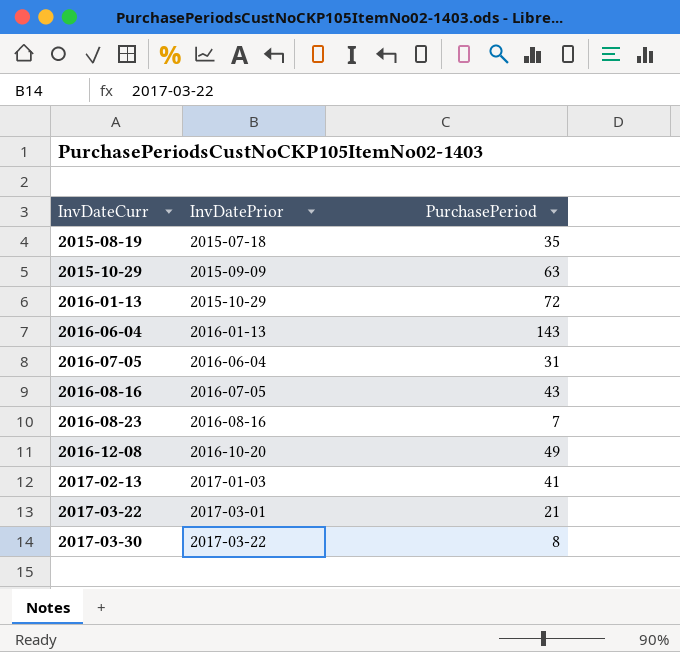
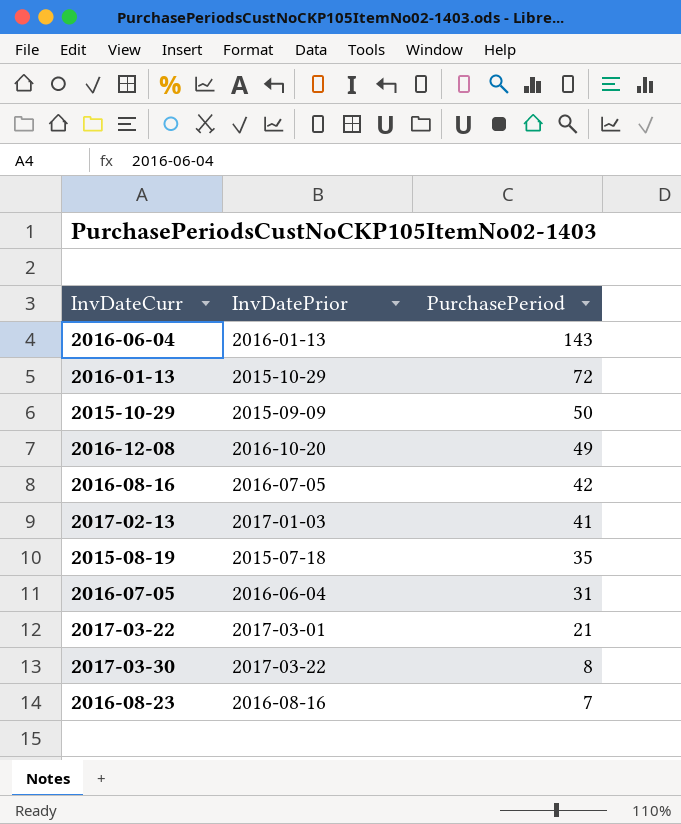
row order: InvDateCurr ascending -> PurchasePeriod descending
2015-10-29 | PurchasePeriod: 63 -> 50
2016-08-16 | PurchasePeriod: 43 -> 42

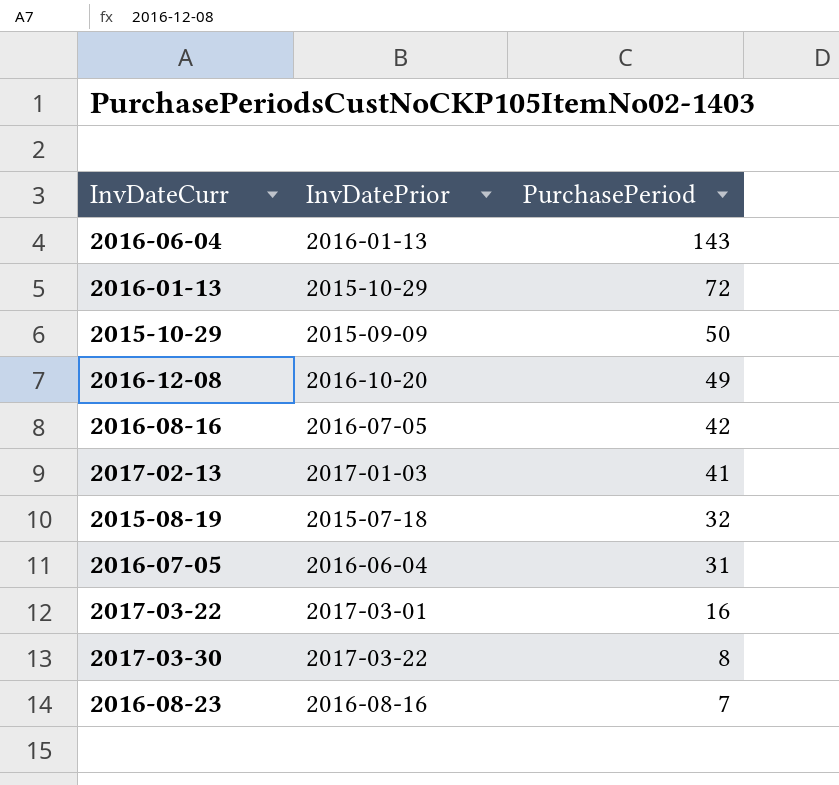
2015-08-19 | PurchasePeriod: 35 -> 32
2017-03-22 | PurchasePeriod: 21 -> 16

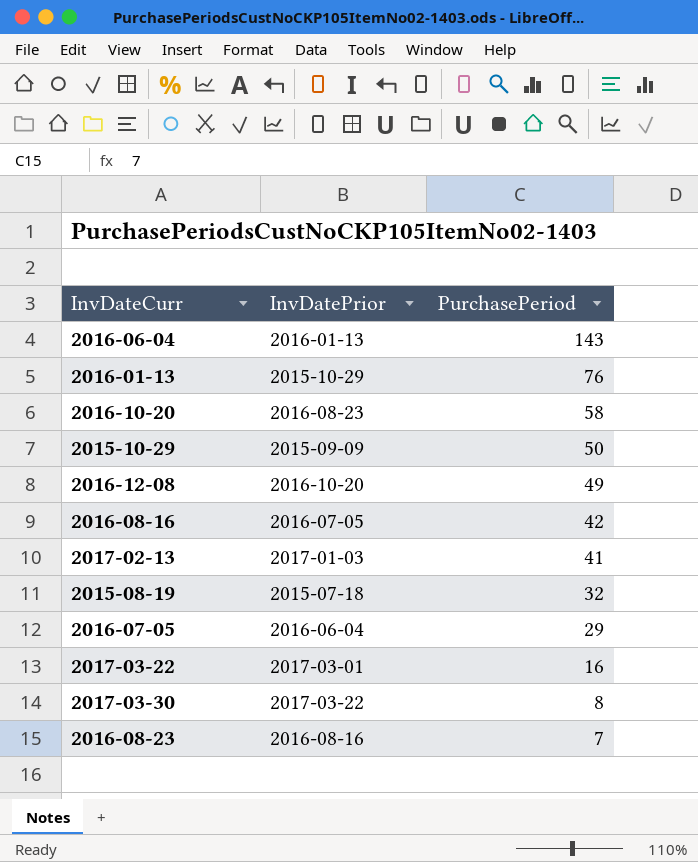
2016-01-13 | PurchasePeriod: 72 -> 76
row 2016-10-20: none -> 2016-08-23 | 58
2016-07-05 | PurchasePeriod: 31 -> 29

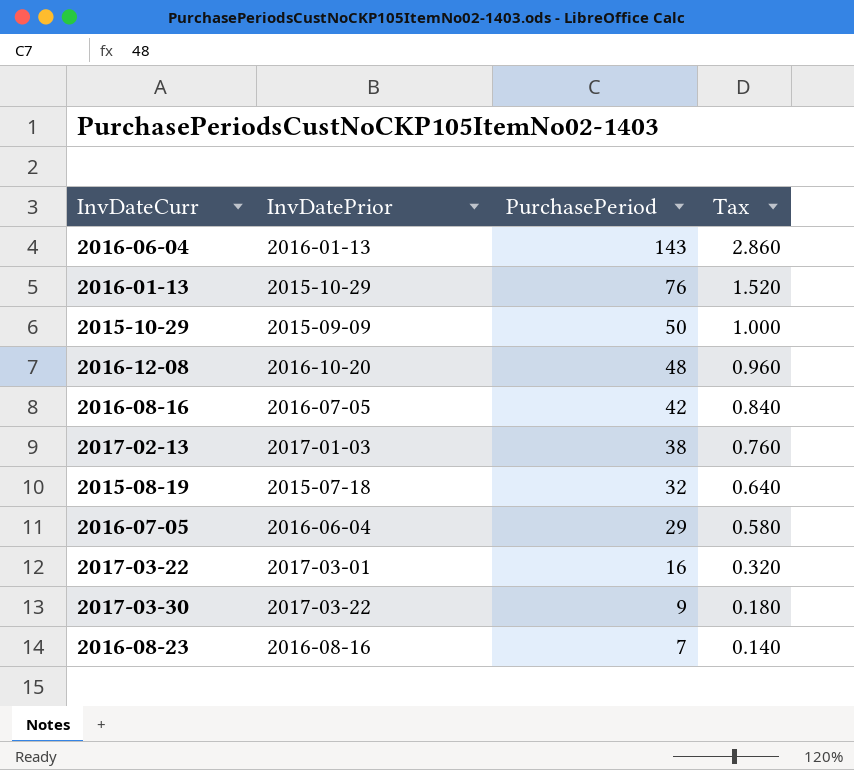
column Tax | formula: none -> [PurchasePeriod] * 0.02
row 2016-10-20: 2016-08-23 | 58 -> none
2016-12-08 | PurchasePeriod: 49 -> 48
2017-02-13 | PurchasePeriod: 41 -> 38
2017-03-30 | PurchasePeriod: 8 -> 9

